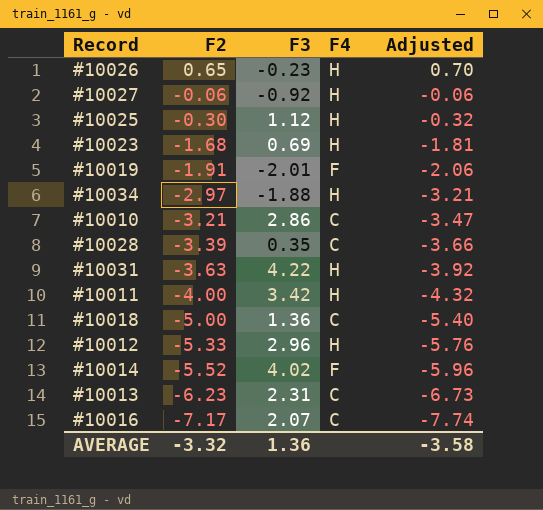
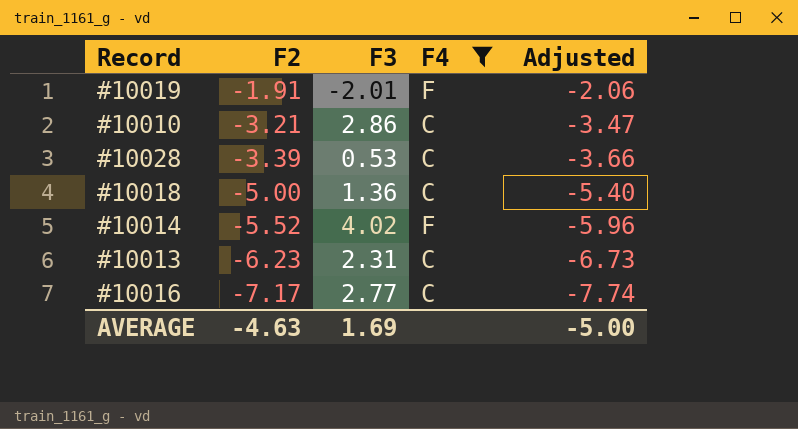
filter: none -> F4 != H
#10028 | F3: 0.35 -> 0.53
#10016 | F3: 2.07 -> 2.77
AVERAGE | F2: -3.32 -> -4.63
AVERAGE | F3: 1.36 -> 1.69
AVERAGE | Adjusted: -3.58 -> -5.00

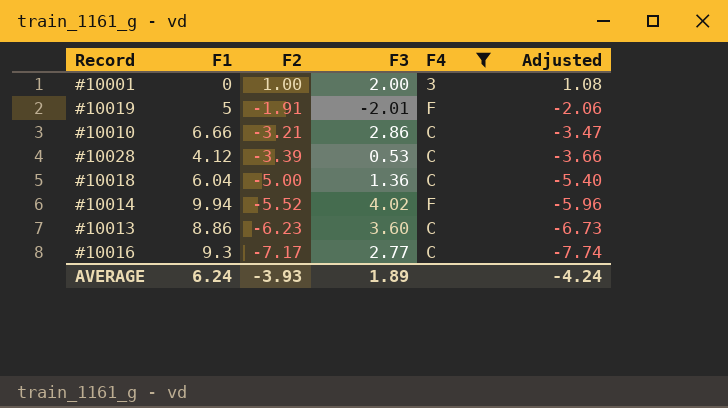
column F1 | position: none -> 2
row #10001: none -> 0 | 1.00 | 2.00 | 3 | 1.08
#10013 | F3: 2.31 -> 3.60
AVERAGE | F2: -4.63 -> -3.93
AVERAGE | F3: 1.69 -> 1.89
AVERAGE | Adjusted: -5.00 -> -4.24

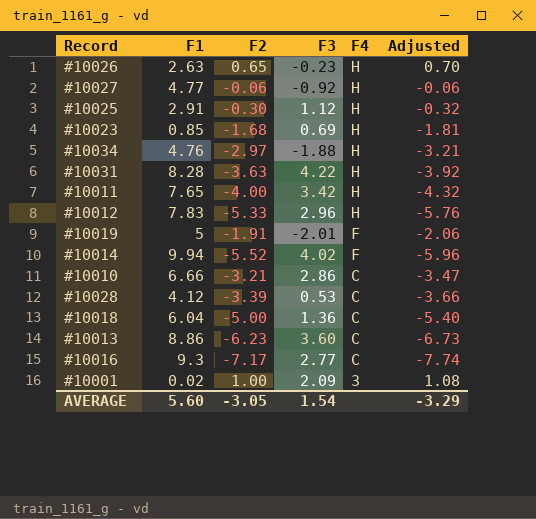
filter: F4 != H -> none
row order: F2 descending -> F4 descending
#10001 | F1: 0 -> 0.02
#10001 | F3: 2.00 -> 2.09
AVERAGE | F1: 6.24 -> 5.60
AVERAGE | F2: -3.93 -> -3.05
AVERAGE | F3: 1.89 -> 1.54
AVERAGE | Adjusted: -4.24 -> -3.29

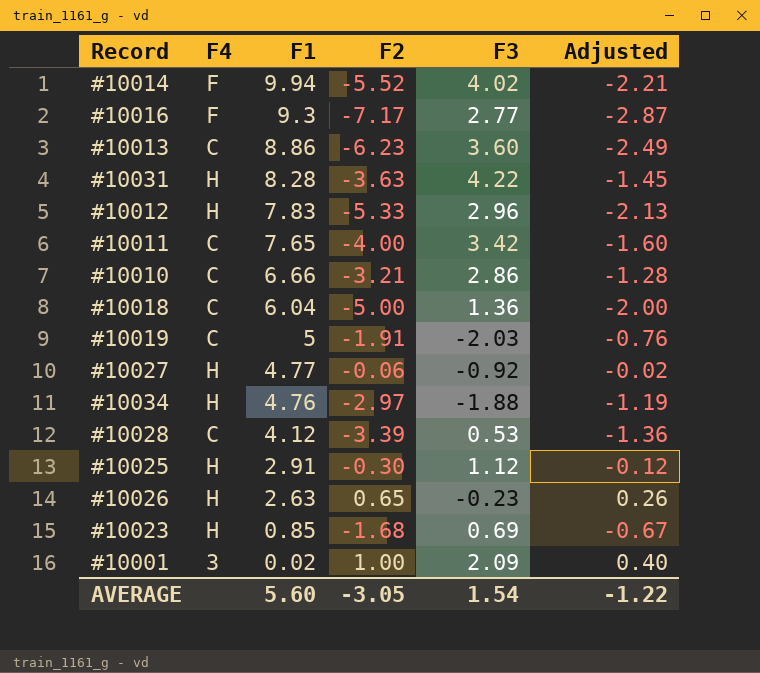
row order: F4 descending -> F1 descending
column F4 | position: 5 -> 2
column Adjusted | formula: [F2] * 1.08 -> [F2] * 0.4
#10016 | F4: C -> F
#10011 | F4: H -> C
#10019 | F4: F -> C
#10019 | F3: -2.01 -> -2.03
AVERAGE | Adjusted: -3.29 -> -1.22

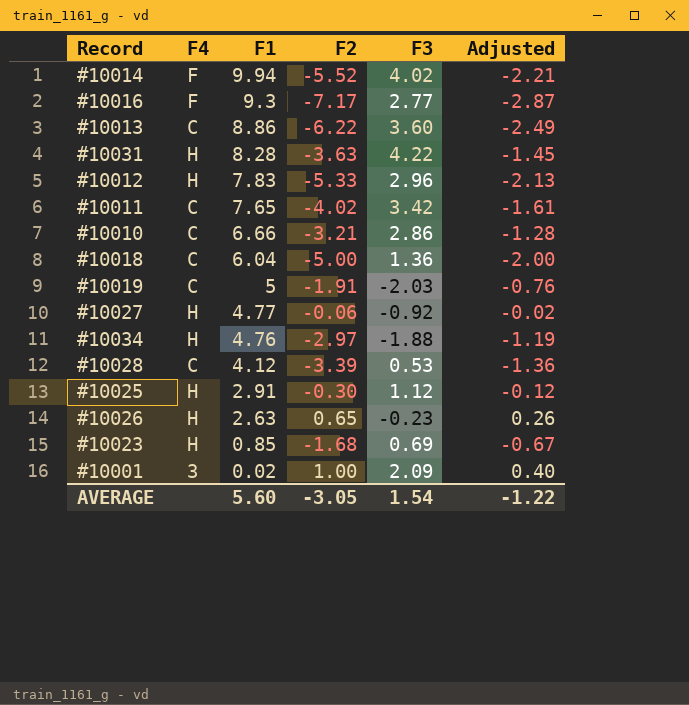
#10013 | F2: -6.23 -> -6.22
#10011 | F2: -4.00 -> -4.02
#10011 | Adjusted: -1.60 -> -1.61

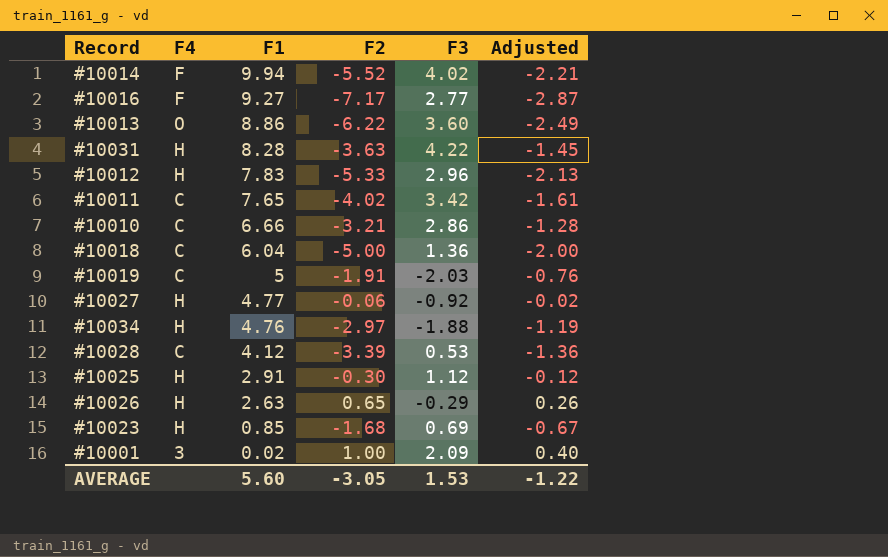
#10016 | F1: 9.3 -> 9.27
#10013 | F4: C -> O
#10026 | F3: -0.23 -> -0.29
AVERAGE | F3: 1.54 -> 1.53

